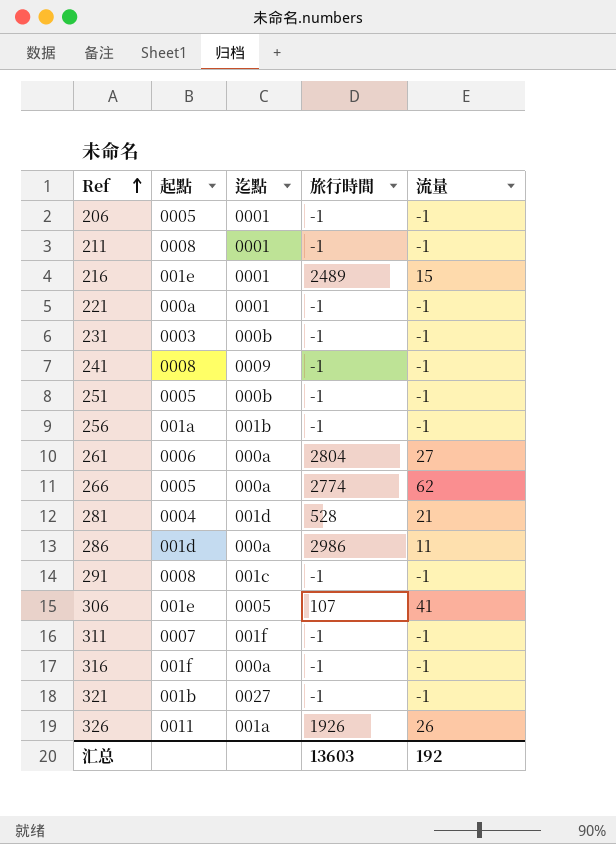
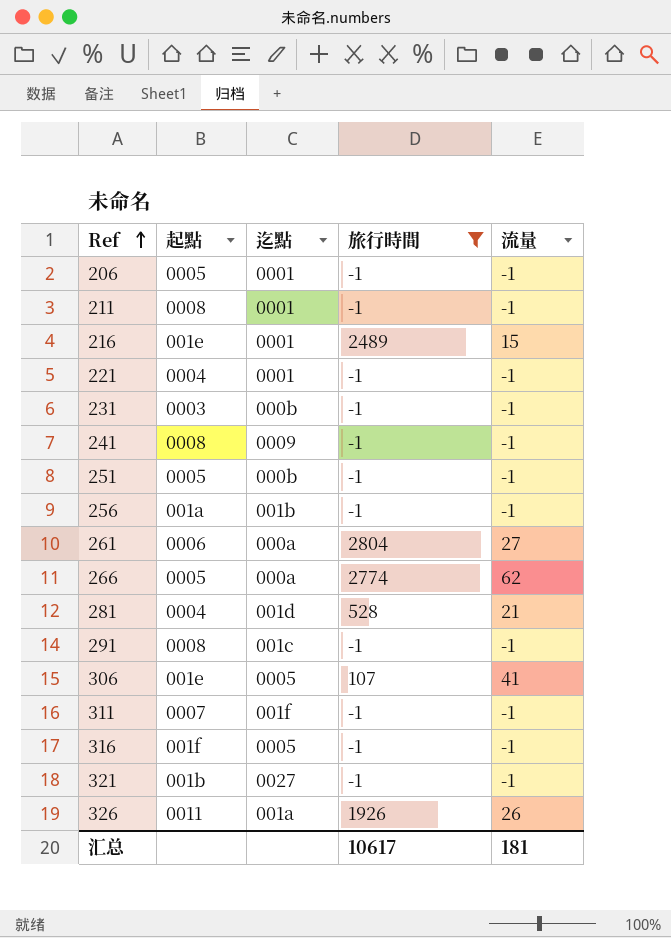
filter: none -> 旅行時間 != 2986
221 | 起點: 000a -> 0004
316 | 迄點: 000a -> 0005
汇总 | 旅行時間: 13603 -> 10617
汇总 | 流量: 192 -> 181

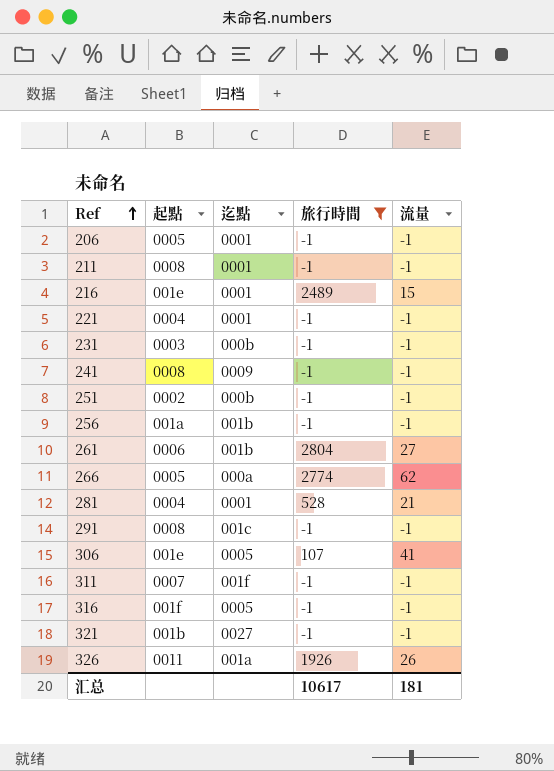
251 | 起點: 0005 -> 0002
261 | 迄點: 000a -> 001b
281 | 迄點: 001d -> 0001

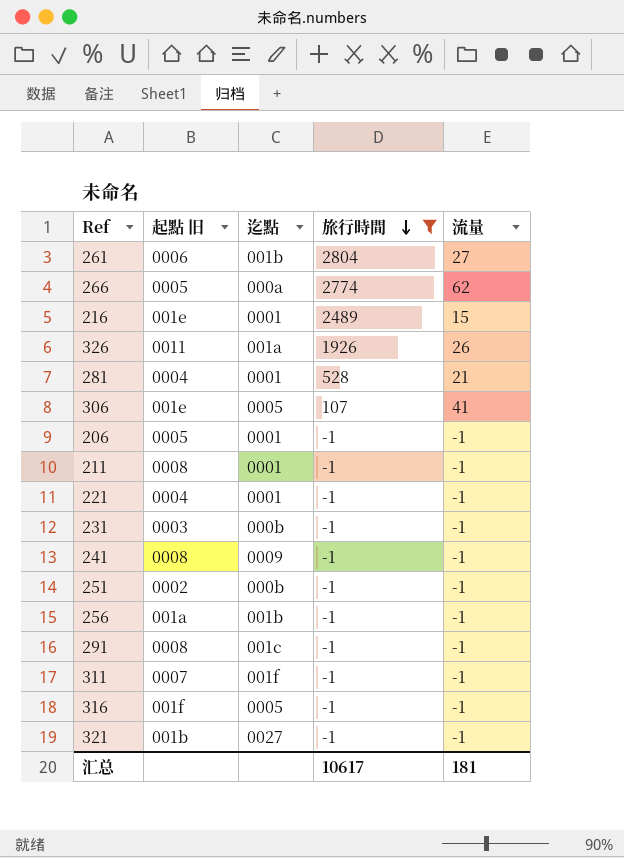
row order: Ref ascending -> 旅行時間 descending
column name: 起點 -> 起點 旧

